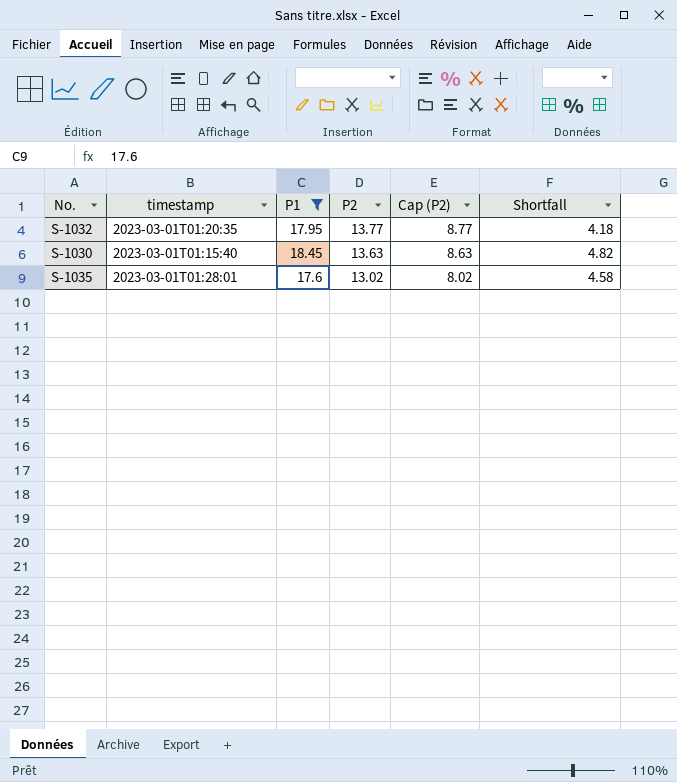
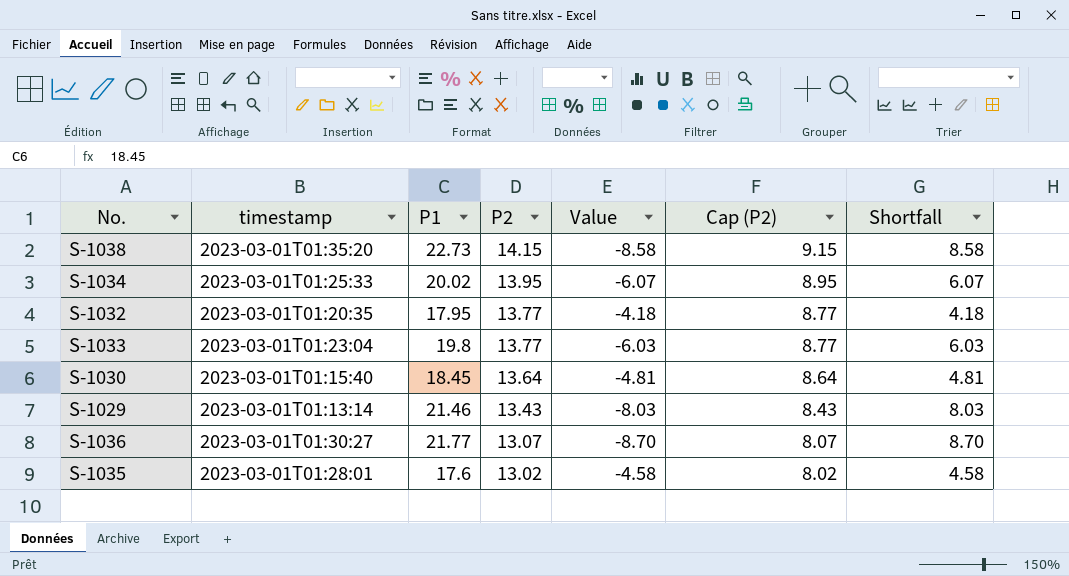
filter: P1 <= 18.45 -> none
column Value | formula: none -> [P2] - [P1]
S-1030 | P2: 13.63 -> 13.64
S-1030 | Cap (P2): 8.63 -> 8.64
S-1030 | Shortfall: 4.82 -> 4.81

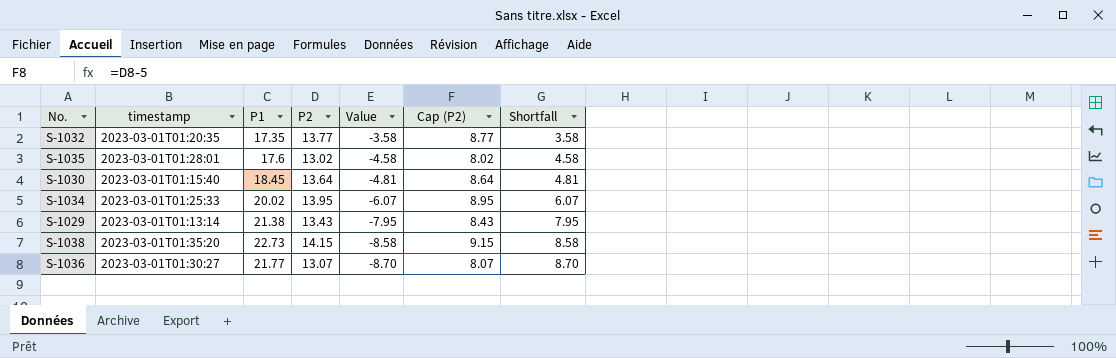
row order: P2 descending -> Value descending
row S-1033: 2023-03-01T01:23:04 | 19.8 | 13.77 | -6.03 | 8.77 | 6.03 -> none
S-1032 | P1: 17.95 -> 17.35
S-1032 | Value: -4.18 -> -3.58
S-1032 | Shortfall: 4.18 -> 3.58
S-1029 | P1: 21.46 -> 21.38
S-1029 | Value: -8.03 -> -7.95
S-1029 | Shortfall: 8.03 -> 7.95

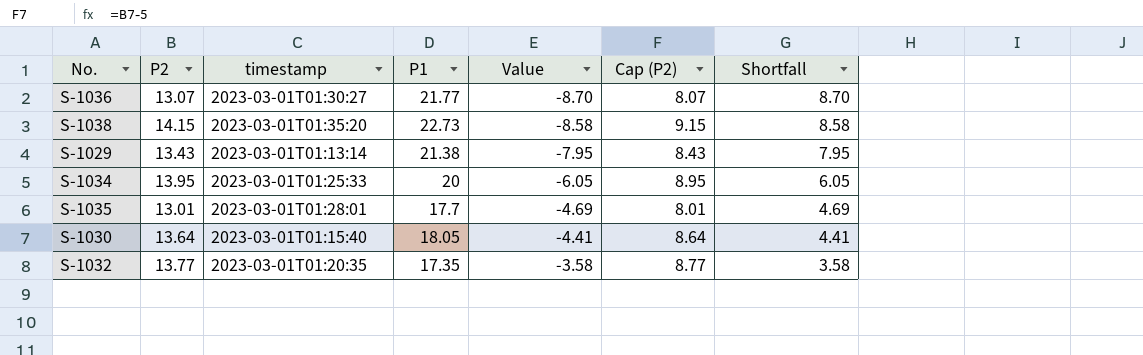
row order: Value descending -> Value ascending
column P2 | position: 4 -> 2
S-1034 | P1: 20.02 -> 20
S-1034 | Value: -6.07 -> -6.05
S-1034 | Shortfall: 6.07 -> 6.05
S-1035 | P2: 13.02 -> 13.01
S-1035 | P1: 17.6 -> 17.7
S-1035 | Value: -4.58 -> -4.69
S-1035 | Cap (P2): 8.02 -> 8.01
S-1035 | Shortfall: 4.58 -> 4.69
S-1030 | P1: 18.45 -> 18.05
S-1030 | Value: -4.81 -> -4.41
S-1030 | Shortfall: 4.81 -> 4.41

